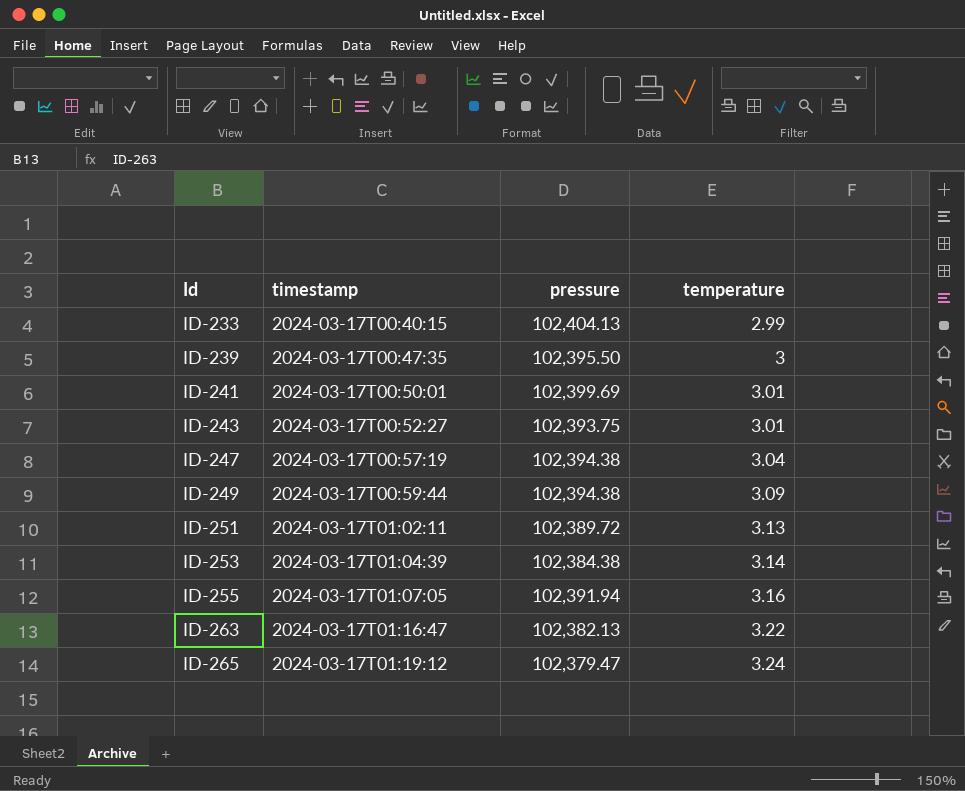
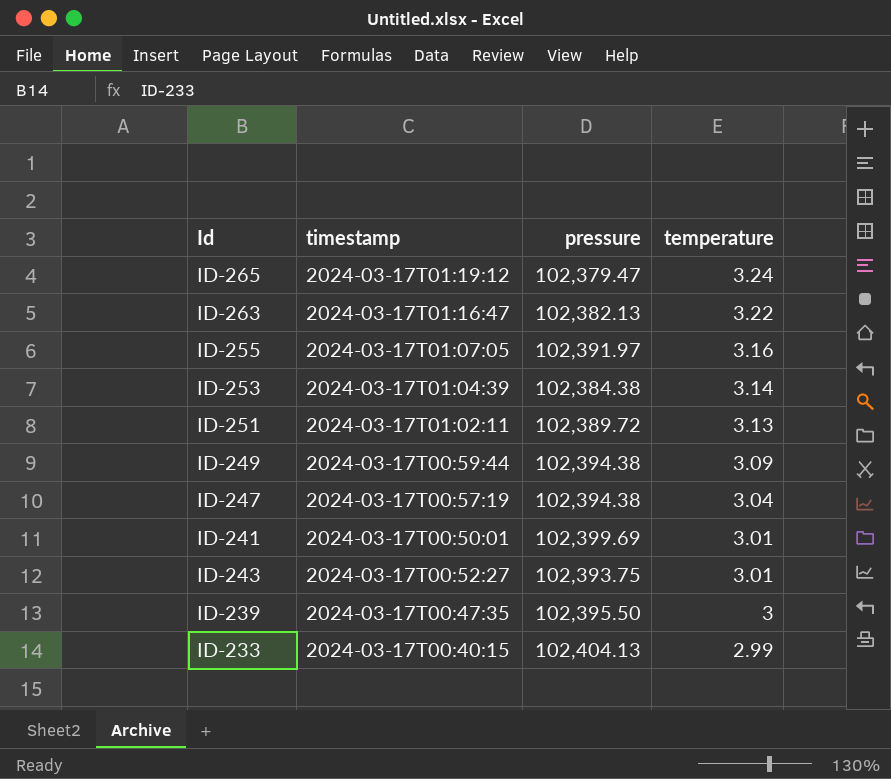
row order: Id ascending -> temperature descending
ID-255 | pressure: 102,391.94 -> 102,391.97

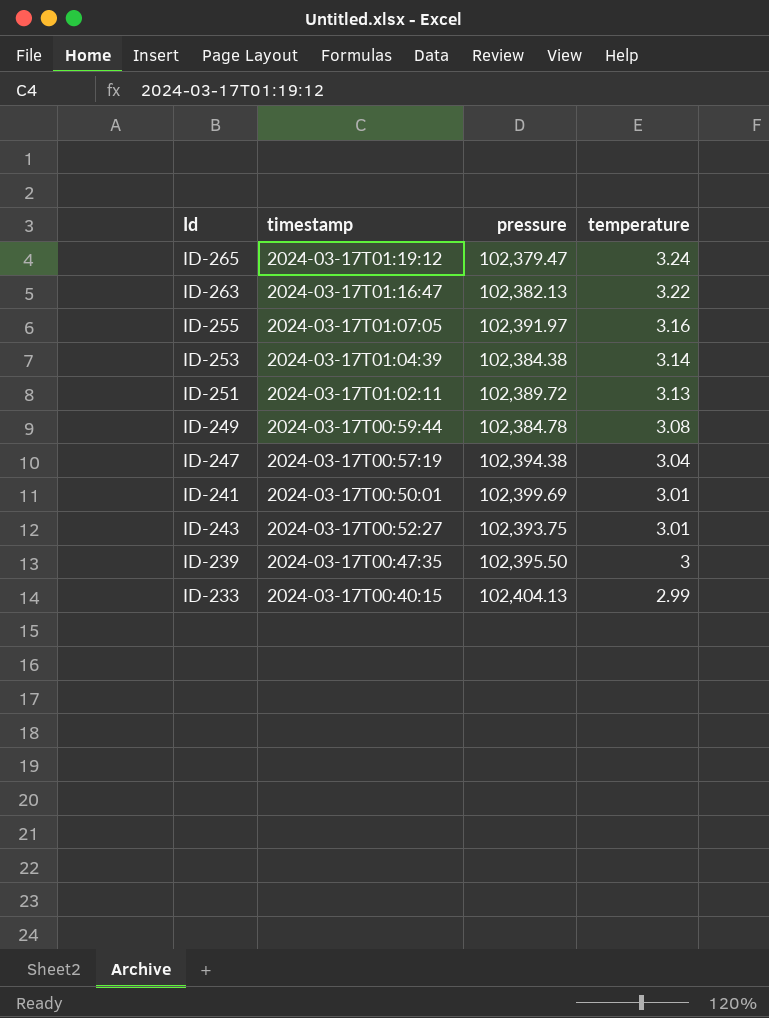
ID-249 | pressure: 102,394.38 -> 102,384.78
ID-249 | temperature: 3.09 -> 3.08

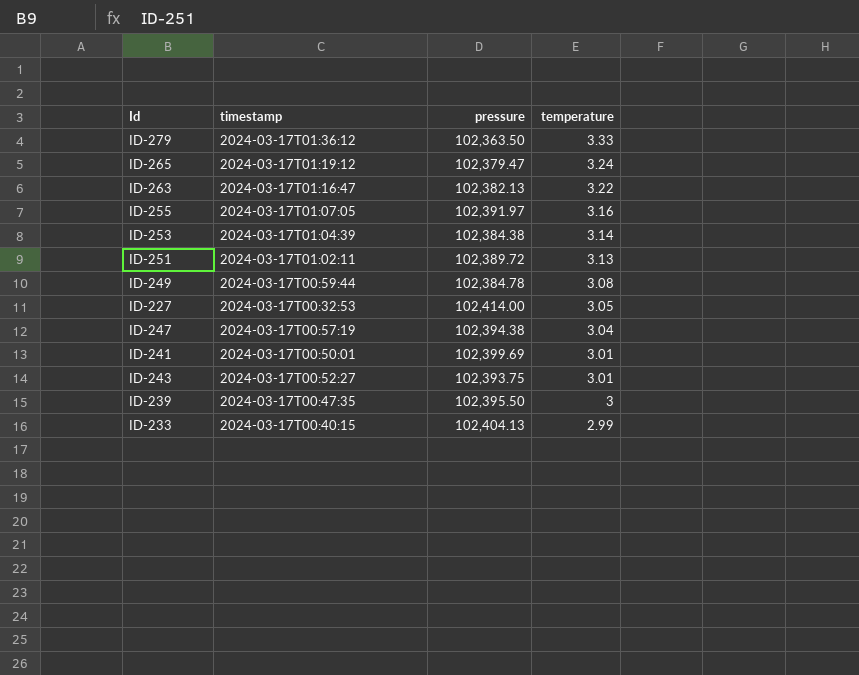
row ID-279: none -> 2024-03-17T01:36:12 | 102,363.50 | 3.33
row ID-227: none -> 2024-03-17T00:32:53 | 102,414.00 | 3.05

